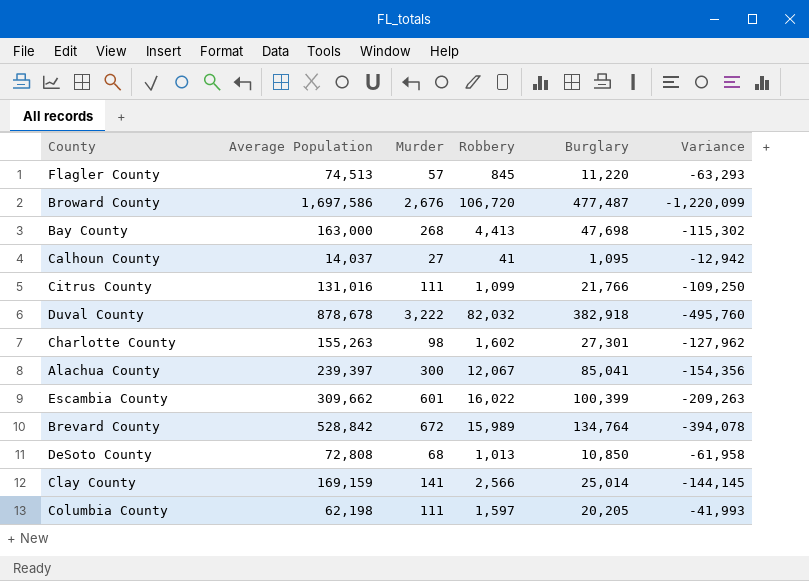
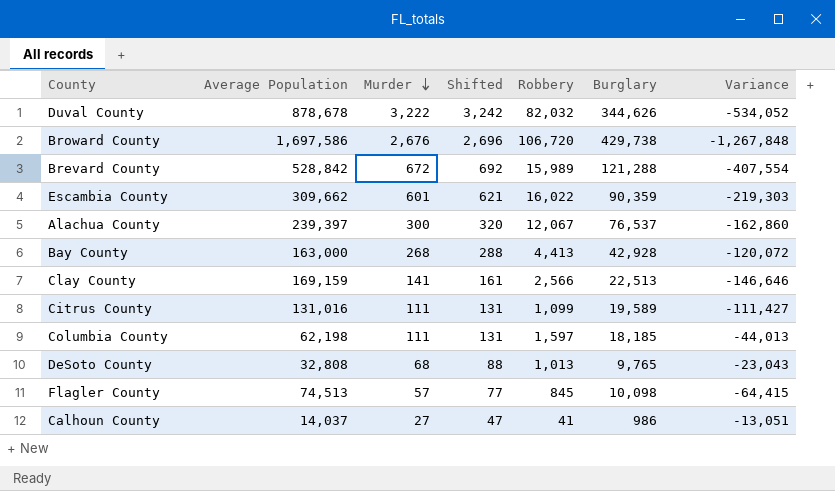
row order: none -> Murder descending
column Shifted | formula: none -> [Murder] + 20
row Charlotte County: 155,263 | 98 | 1,602 | 27,301 | -127,962 -> none
Duval County | Burglary: 382,918 -> 344,626
Duval County | Variance: -495,760 -> -534,052
Broward County | Burglary: 477,487 -> 429,738
Broward County | Variance: -1,220,099 -> -1,267,848
Brevard County | Burglary: 134,764 -> 121,288
Brevard County | Variance: -394,078 -> -407,554
Escambia County | Burglary: 100,399 -> 90,359
Escambia County | Variance: -209,263 -> -219,303
Alachua County | Burglary: 85,041 -> 76,537
Alachua County | Variance: -154,356 -> -162,860
Bay County | Burglary: 47,698 -> 42,928
Bay County | Variance: -115,302 -> -120,072
Clay County | Burglary: 25,014 -> 22,513
Clay County | Variance: -144,145 -> -146,646
Citrus County | Burglary: 21,766 -> 19,589
Citrus County | Variance: -109,250 -> -111,427
Columbia County | Burglary: 20,205 -> 18,185
Columbia County | Variance: -41,993 -> -44,013
DeSoto County | Average Population: 72,808 -> 32,808
DeSoto County | Burglary: 10,850 -> 9,765
DeSoto County | Variance: -61,958 -> -23,043
Flagler County | Burglary: 11,220 -> 10,098
Flagler County | Variance: -63,293 -> -64,415
Calhoun County | Burglary: 1,095 -> 986
Calhoun County | Variance: -12,942 -> -13,051

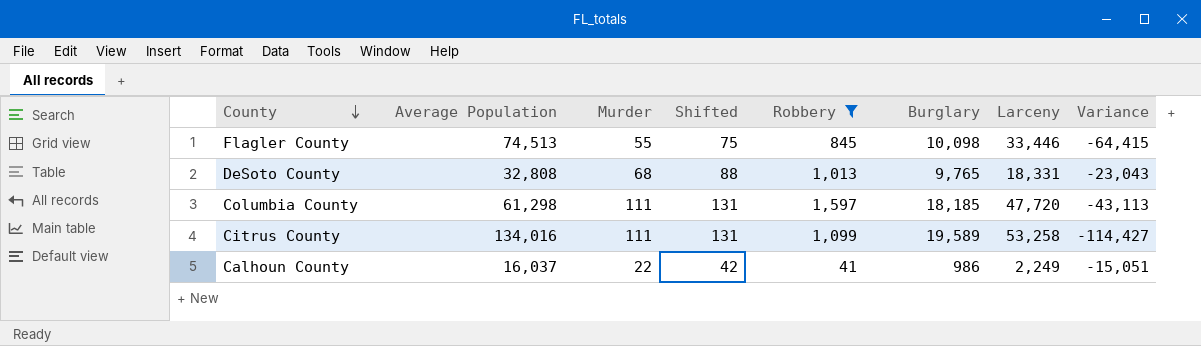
filter: none -> Robbery <= 1,597
row order: Murder descending -> County descending
column Larceny | position: none -> 7
Flagler County | Murder: 57 -> 55
Flagler County | Shifted: 77 -> 75
Columbia County | Average Population: 62,198 -> 61,298
Columbia County | Variance: -44,013 -> -43,113
Citrus County | Average Population: 131,016 -> 134,016
Citrus County | Variance: -111,427 -> -114,427
Calhoun County | Average Population: 14,037 -> 16,037
Calhoun County | Murder: 27 -> 22
Calhoun County | Shifted: 47 -> 42
Calhoun County | Variance: -13,051 -> -15,051

